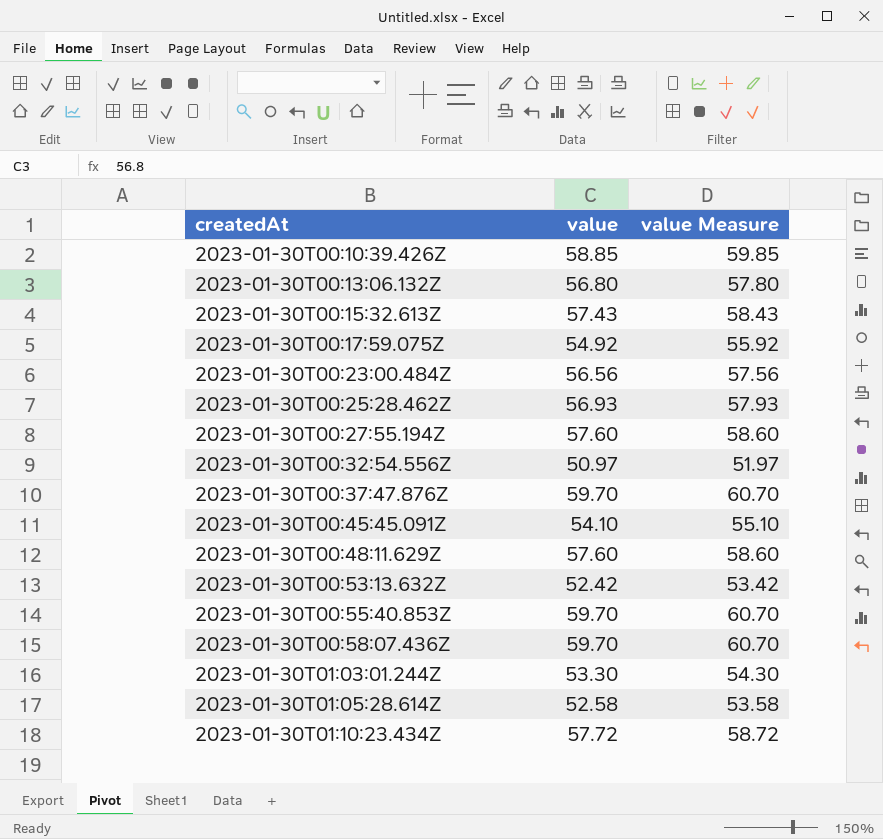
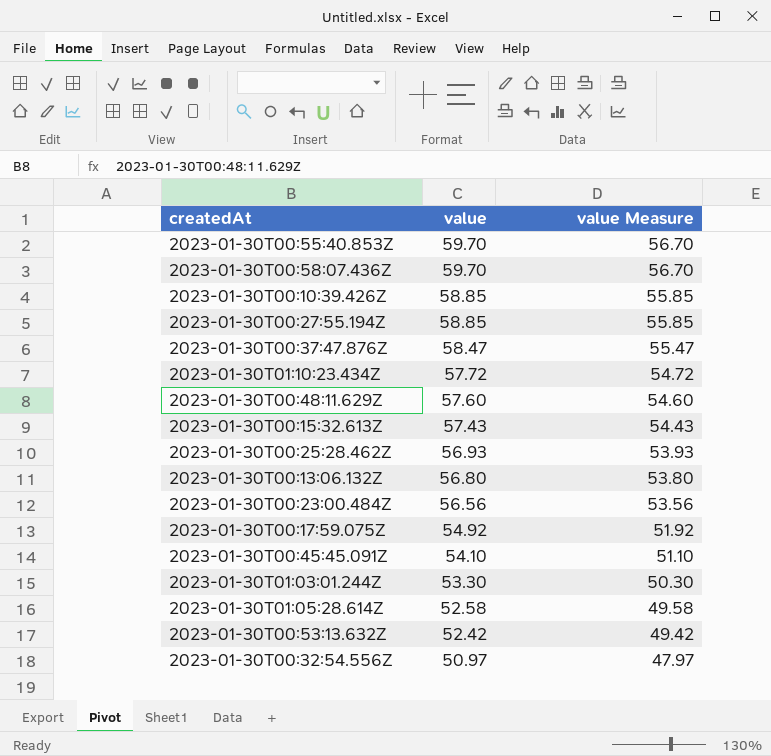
row order: createdAt ascending -> value descending
column value Measure | formula: [value] + 1 -> [value] - 3
2023-01-30T00:27:55.194Z | value: 57.60 -> 58.85
2023-01-30T00:37:47.876Z | value: 59.70 -> 58.47

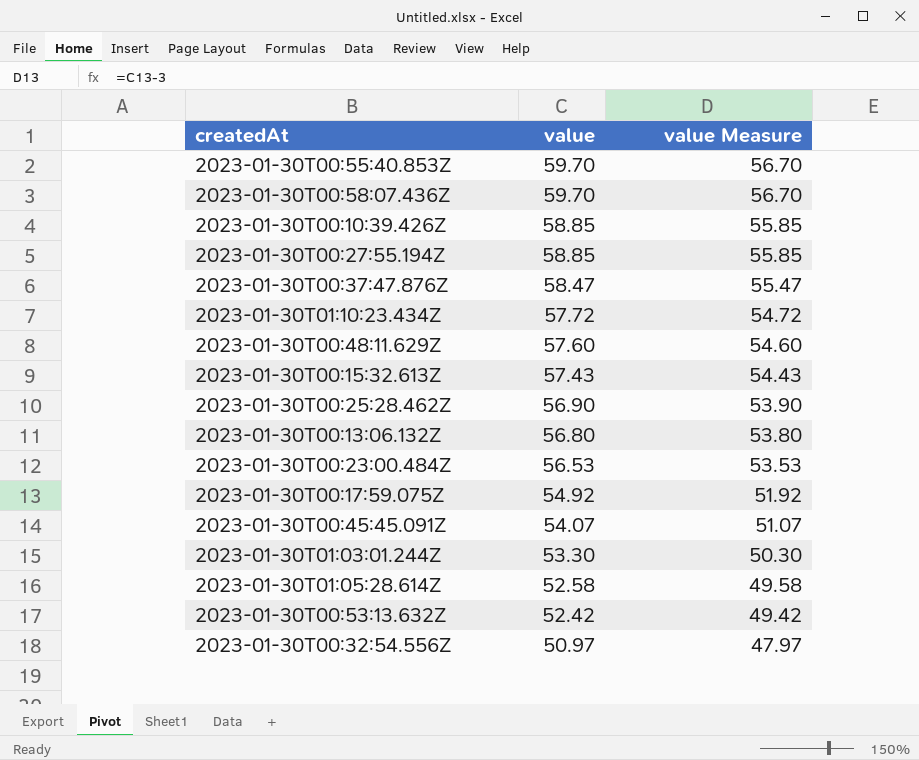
2023-01-30T00:25:28.462Z | value: 56.93 -> 56.90
2023-01-30T00:25:28.462Z | value Measure: 53.93 -> 53.90
2023-01-30T00:23:00.484Z | value: 56.56 -> 56.53
2023-01-30T00:23:00.484Z | value Measure: 53.56 -> 53.53
2023-01-30T00:45:45.091Z | value: 54.10 -> 54.07
2023-01-30T00:45:45.091Z | value Measure: 51.10 -> 51.07

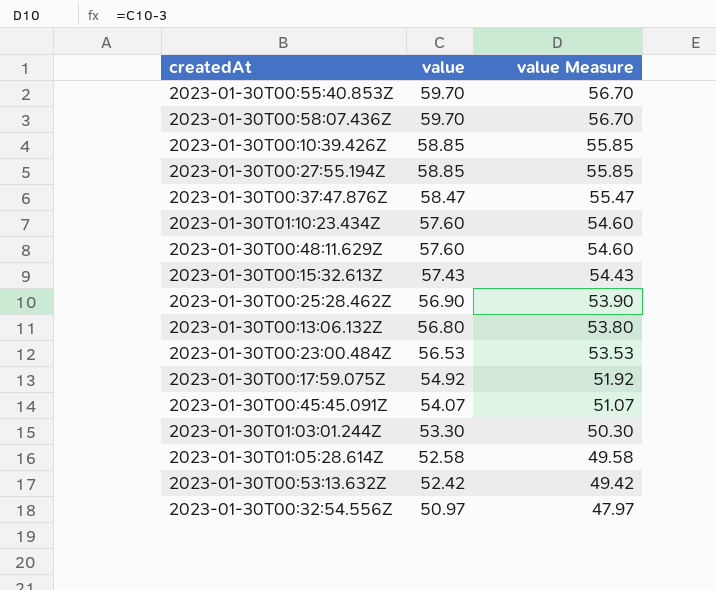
2023-01-30T01:10:23.434Z | value: 57.72 -> 57.60
2023-01-30T01:10:23.434Z | value Measure: 54.72 -> 54.60

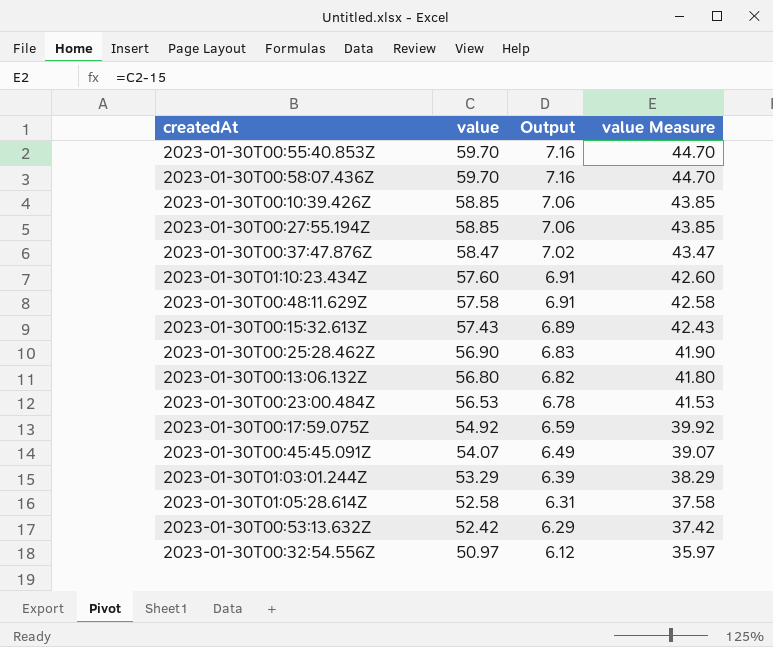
column Output | formula: none -> [value] * 0.12
column value Measure | formula: [value] - 3 -> [value] - 15
2023-01-30T00:48:11.629Z | value: 57.60 -> 57.58
2023-01-30T01:03:01.244Z | value: 53.30 -> 53.29

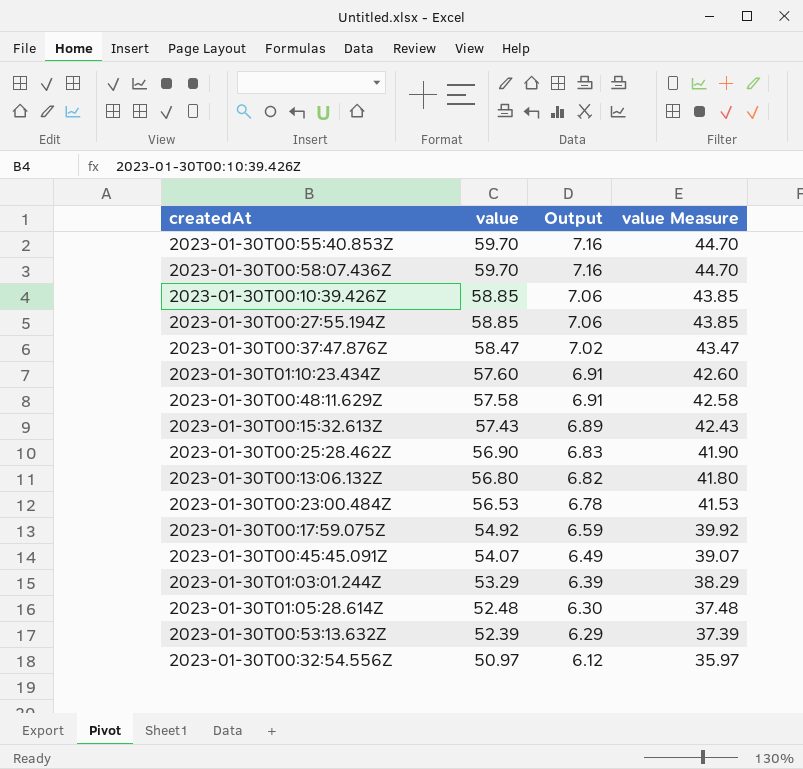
2023-01-30T01:05:28.614Z | value: 52.58 -> 52.48
2023-01-30T01:05:28.614Z | Output: 6.31 -> 6.30
2023-01-30T01:05:28.614Z | value Measure: 37.58 -> 37.48
2023-01-30T00:53:13.632Z | value: 52.42 -> 52.39
2023-01-30T00:53:13.632Z | value Measure: 37.42 -> 37.39

